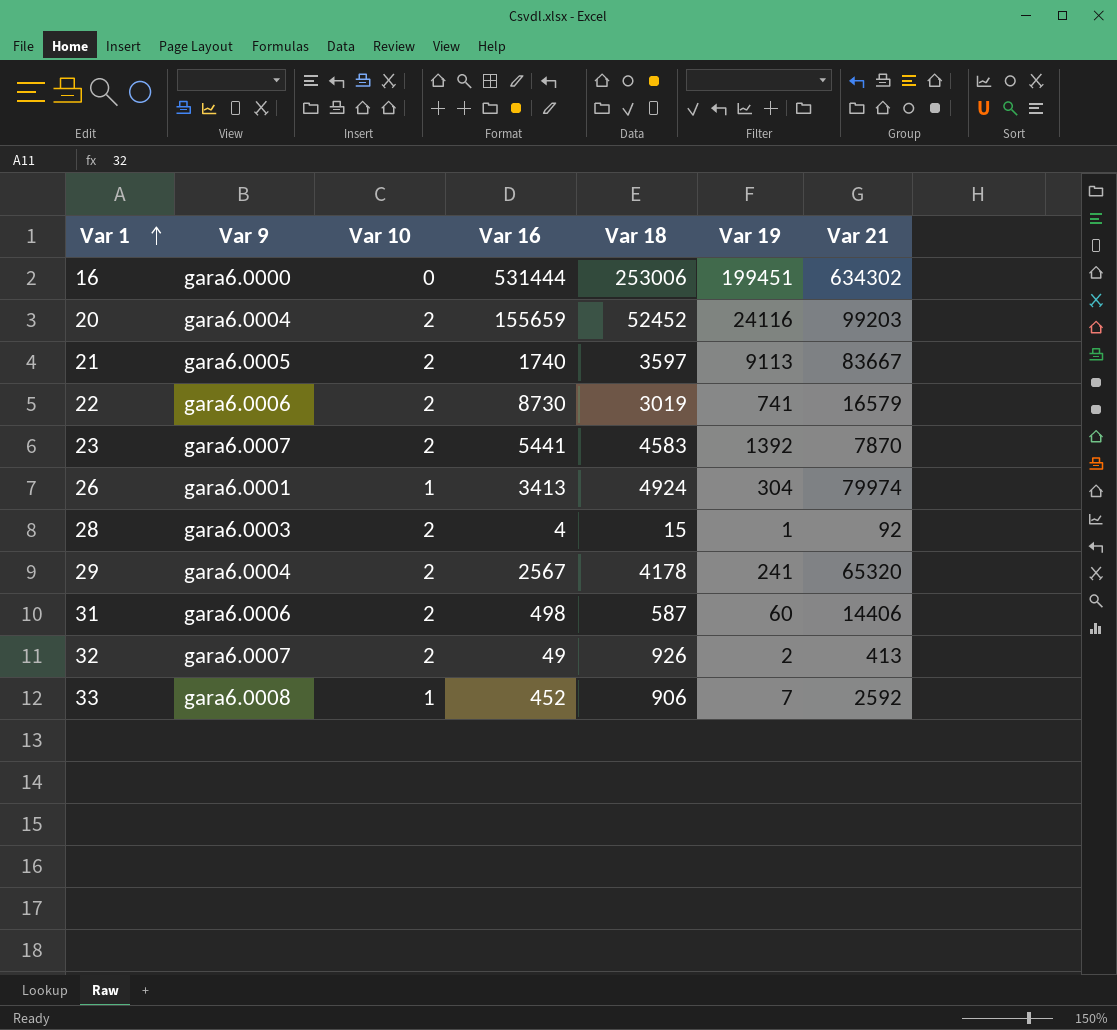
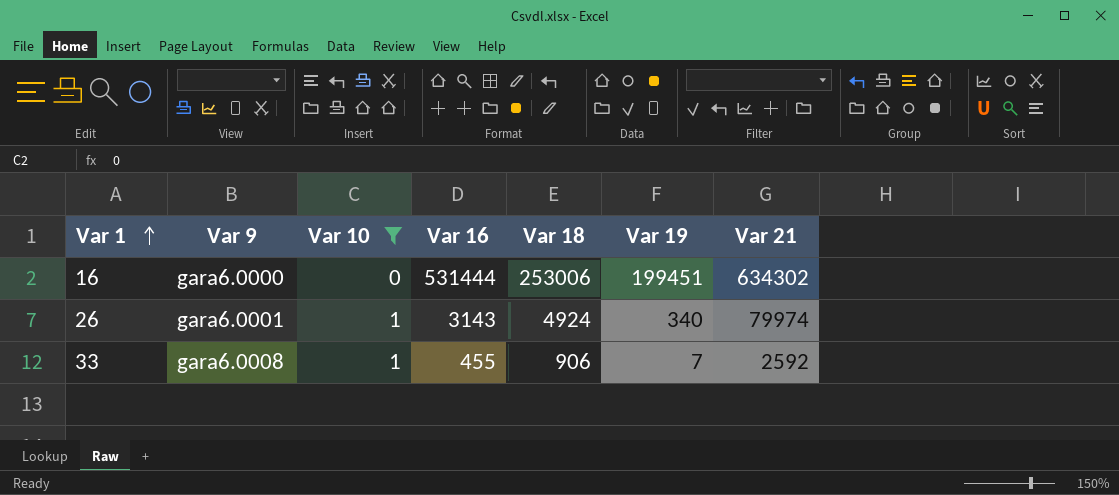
filter: none -> Var 10 != 2
26 | Var 16: 3413 -> 3143
26 | Var 19: 304 -> 340
33 | Var 16: 452 -> 455

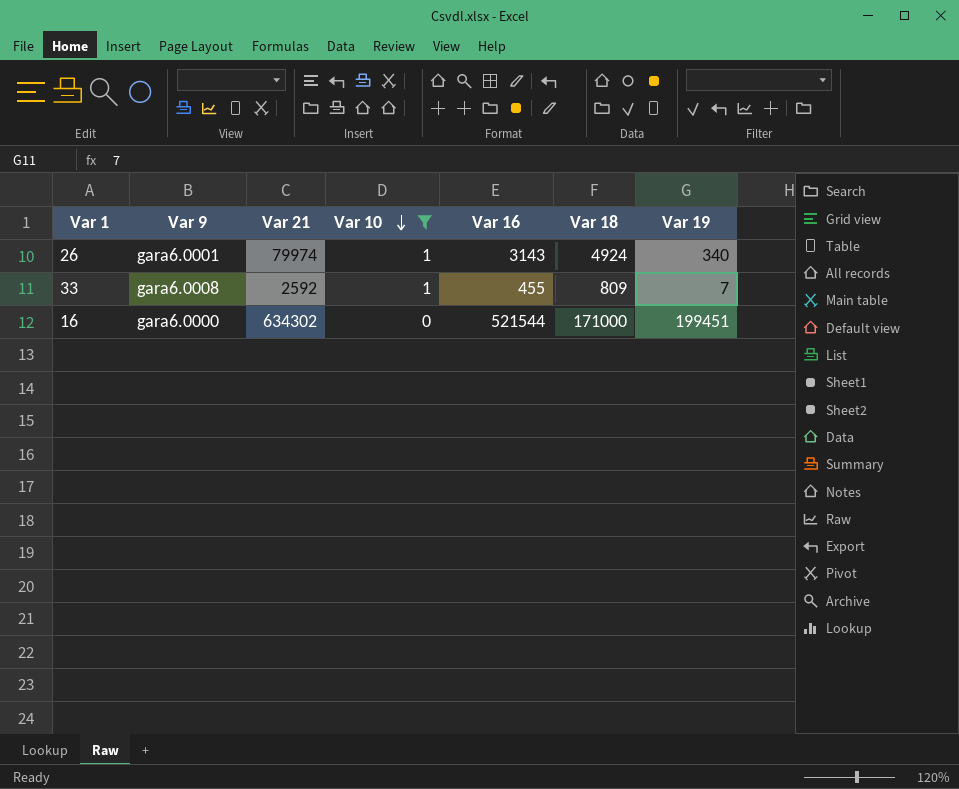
row order: Var 1 ascending -> Var 10 descending
column Var 21 | position: 7 -> 3
33 | Var 18: 906 -> 809
16 | Var 16: 531444 -> 521544
16 | Var 18: 253006 -> 171000

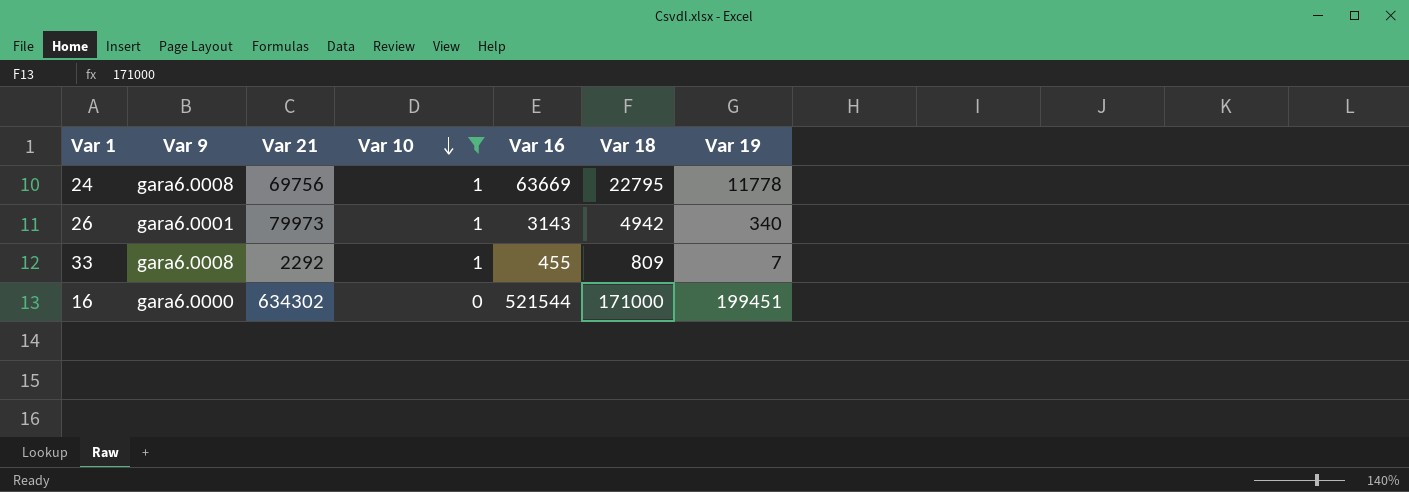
row 24: none -> gara6.0008 | 69756 | 1 | 63669 | 22795 | 11778
26 | Var 21: 79974 -> 79973
26 | Var 18: 4924 -> 4942
33 | Var 21: 2592 -> 2292

